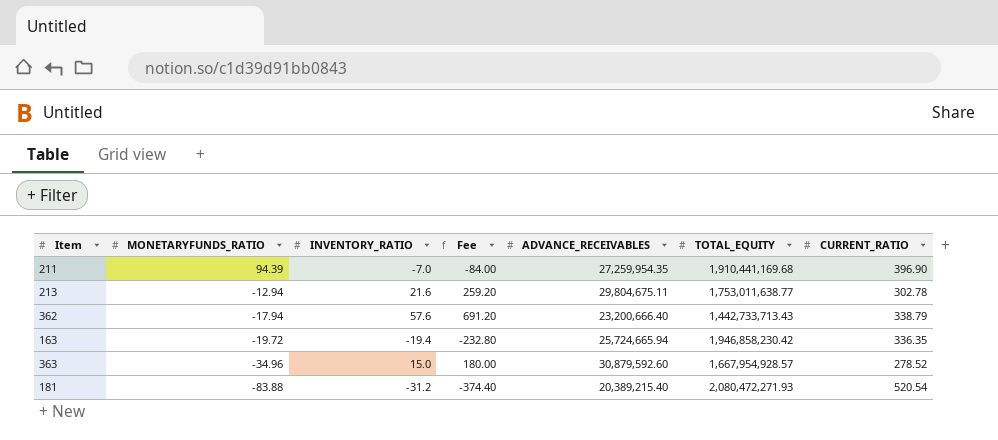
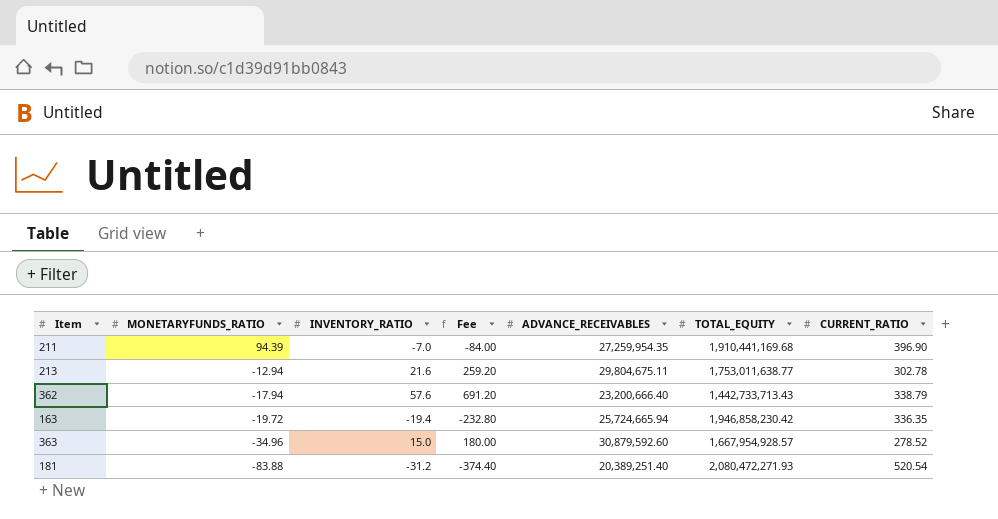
181 | ADVANCE_RECEIVABLES: 20,389,215.40 -> 20,389,251.40

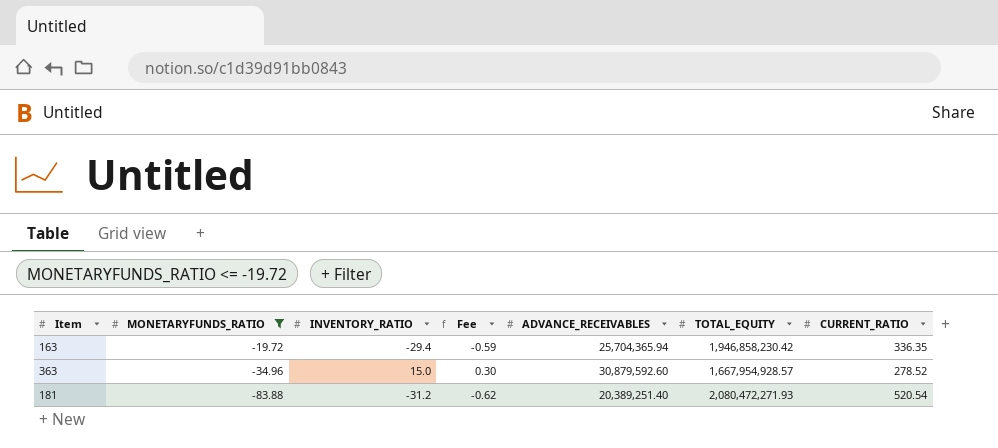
filter: none -> MONETARYFUNDS_RATIO <= -19.72
column Fee | formula: [INVENTORY_RATIO] * 12 -> [INVENTORY_RATIO] * 0.02
163 | INVENTORY_RATIO: -19.4 -> -29.4
163 | ADVANCE_RECEIVABLES: 25,724,665.94 -> 25,704,365.94

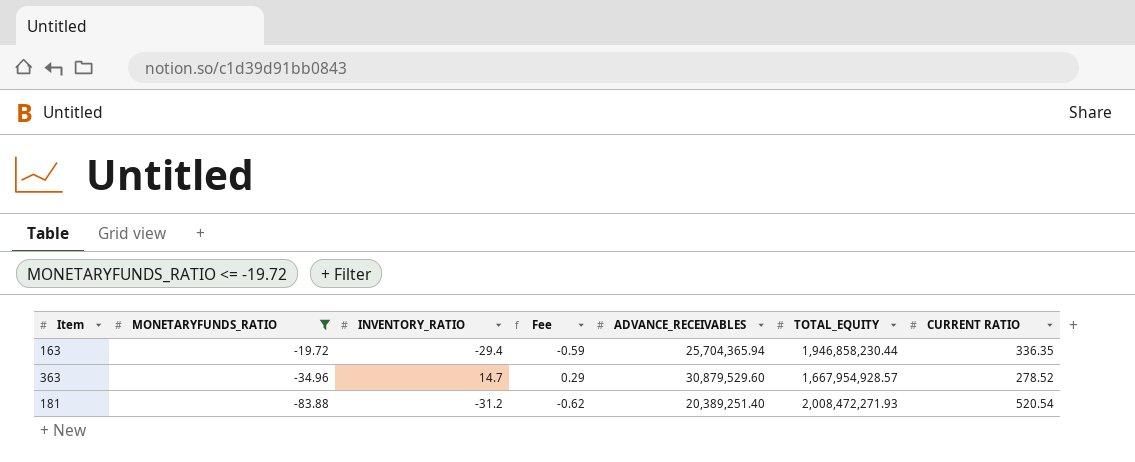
column name: CURRENT_RATIO -> CURRENT RATIO
163 | TOTAL_EQUITY: 1,946,858,230.42 -> 1,946,858,230.44
363 | INVENTORY_RATIO: 15.0 -> 14.7
363 | Fee: 0.30 -> 0.29
363 | ADVANCE_RECEIVABLES: 30,879,592.60 -> 30,879,529.60
181 | TOTAL_EQUITY: 2,080,472,271.93 -> 2,008,472,271.93

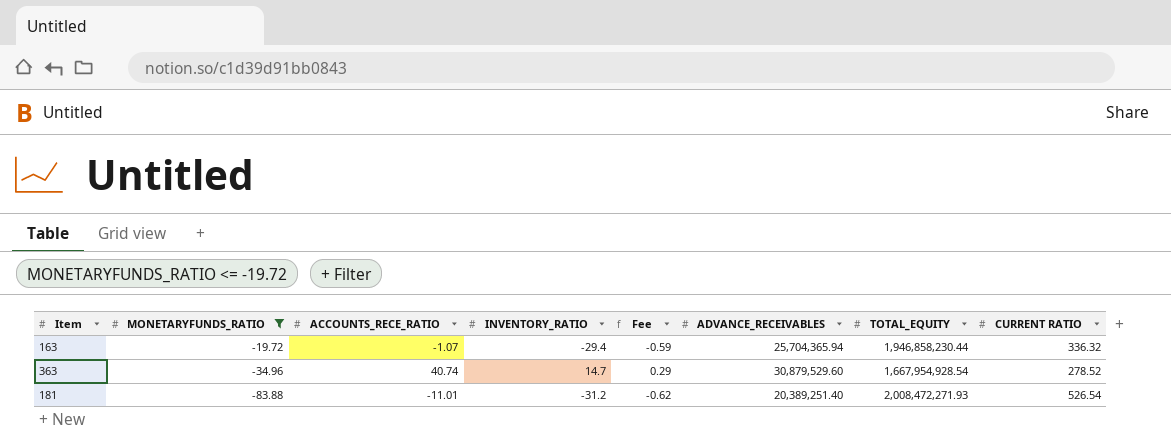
column ACCOUNTS_RECE_RATIO | position: none -> 3
163 | CURRENT RATIO: 336.35 -> 336.32
363 | TOTAL_EQUITY: 1,667,954,928.57 -> 1,667,954,928.54
181 | CURRENT RATIO: 520.54 -> 526.54

